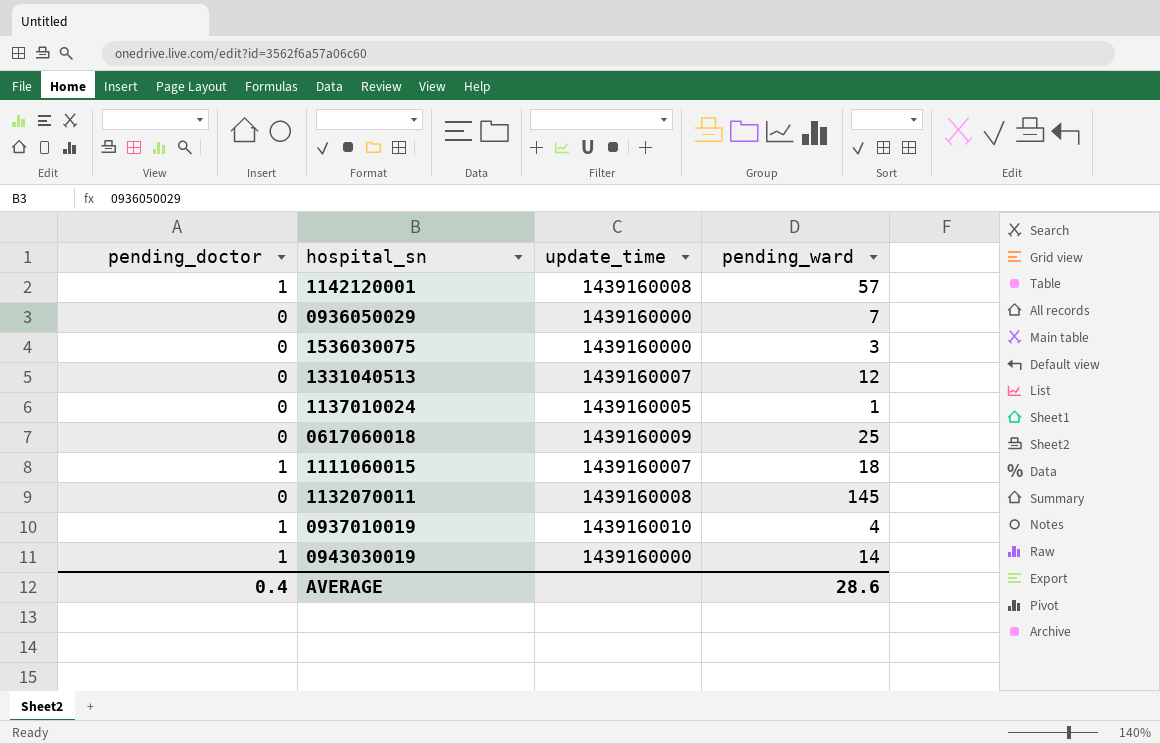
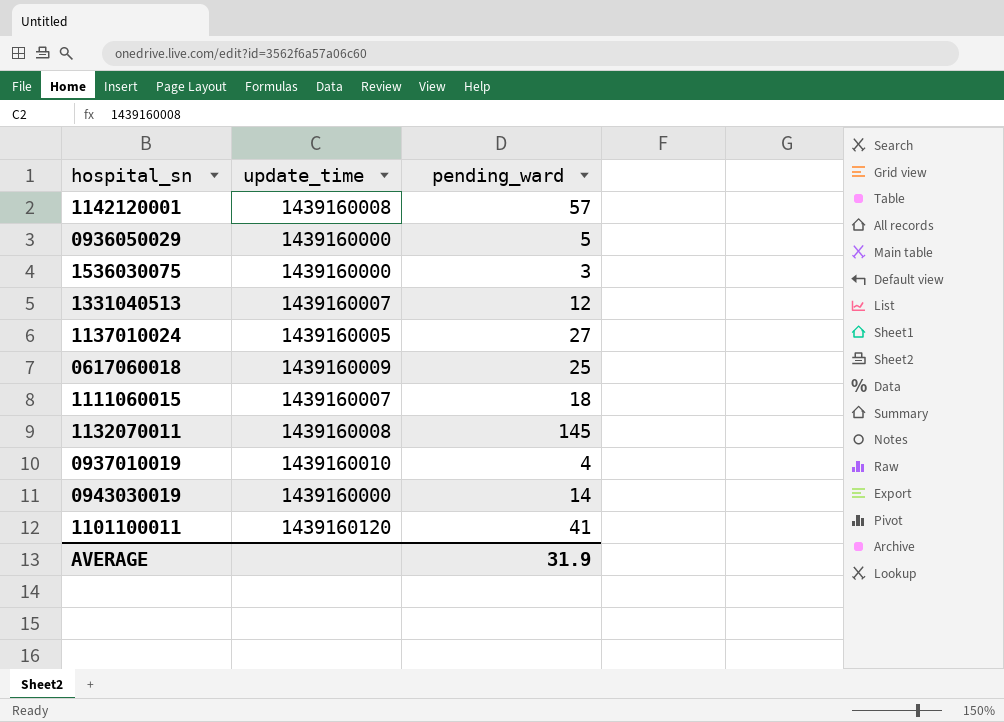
column pending_doctor | position: 1 -> none
0936050029 | pending_ward: 7 -> 5
1137010024 | pending_ward: 1 -> 27
row 1101100011: none -> 1439160120 | 41
AVERAGE | pending_ward: 28.6 -> 31.9

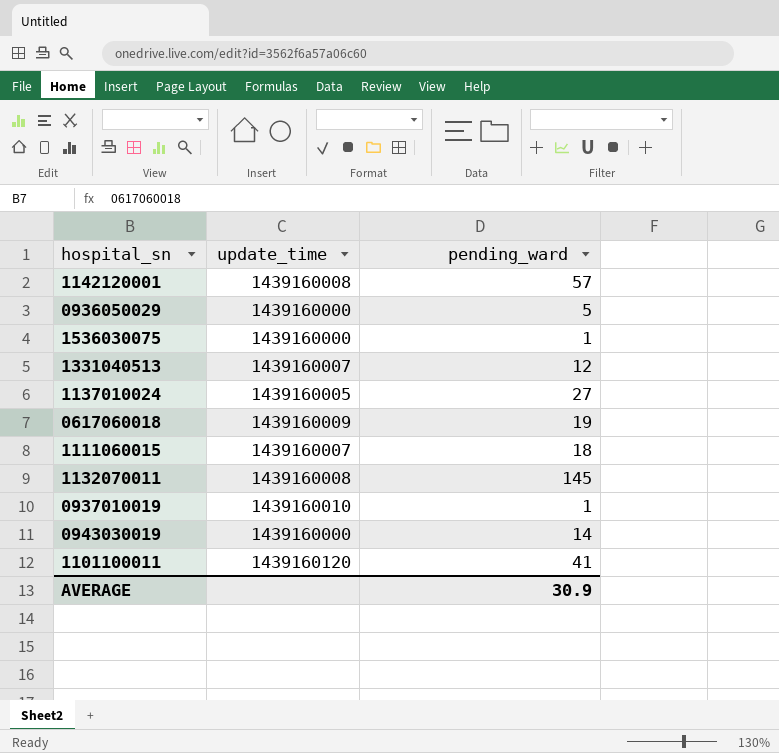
1536030075 | pending_ward: 3 -> 1
0617060018 | pending_ward: 25 -> 19
0937010019 | pending_ward: 4 -> 1
AVERAGE | pending_ward: 31.9 -> 30.9

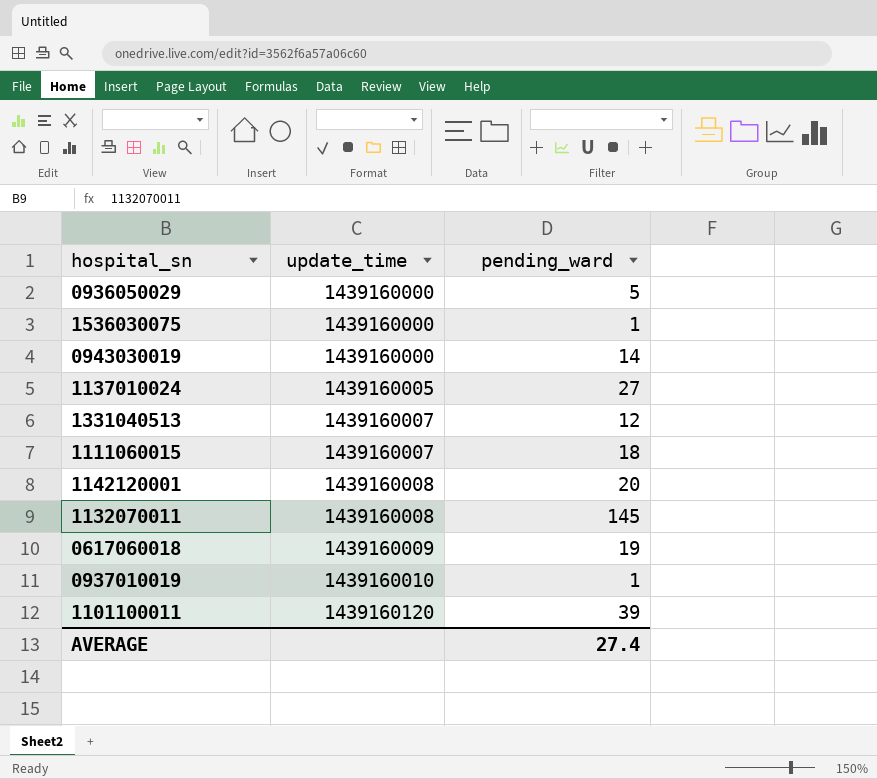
row order: none -> update_time ascending
1142120001 | pending_ward: 57 -> 20
1101100011 | pending_ward: 41 -> 39
AVERAGE | pending_ward: 30.9 -> 27.4

